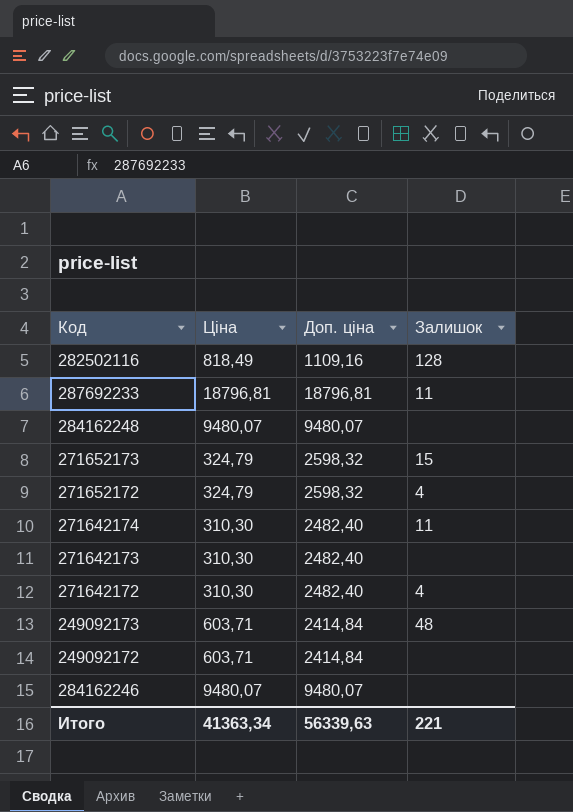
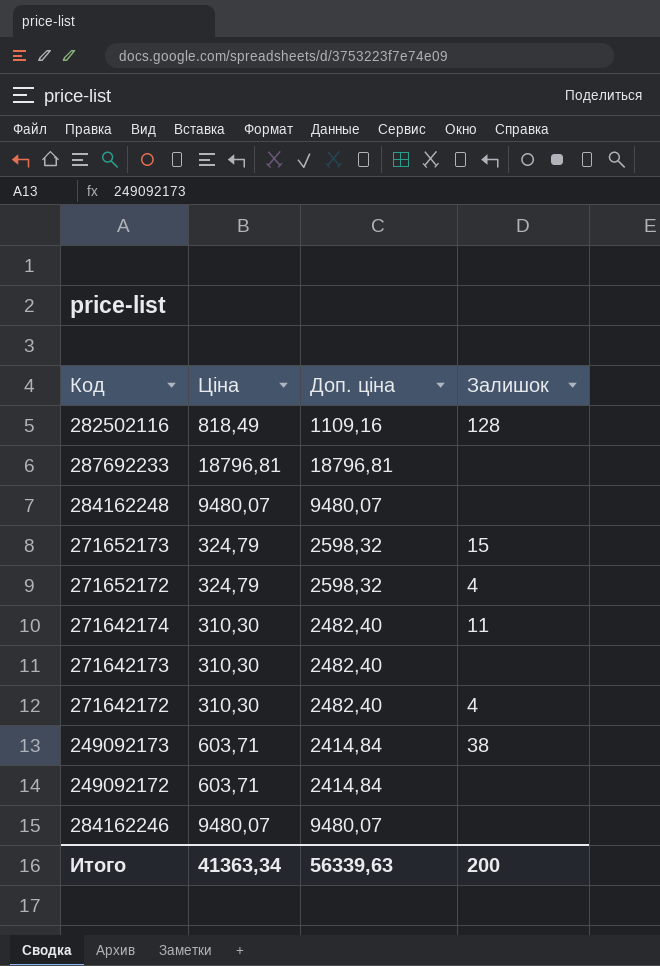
287692233 | Залишок: 11 -> none
249092173 | Залишок: 48 -> 38
Итого | Залишок: 221 -> 200

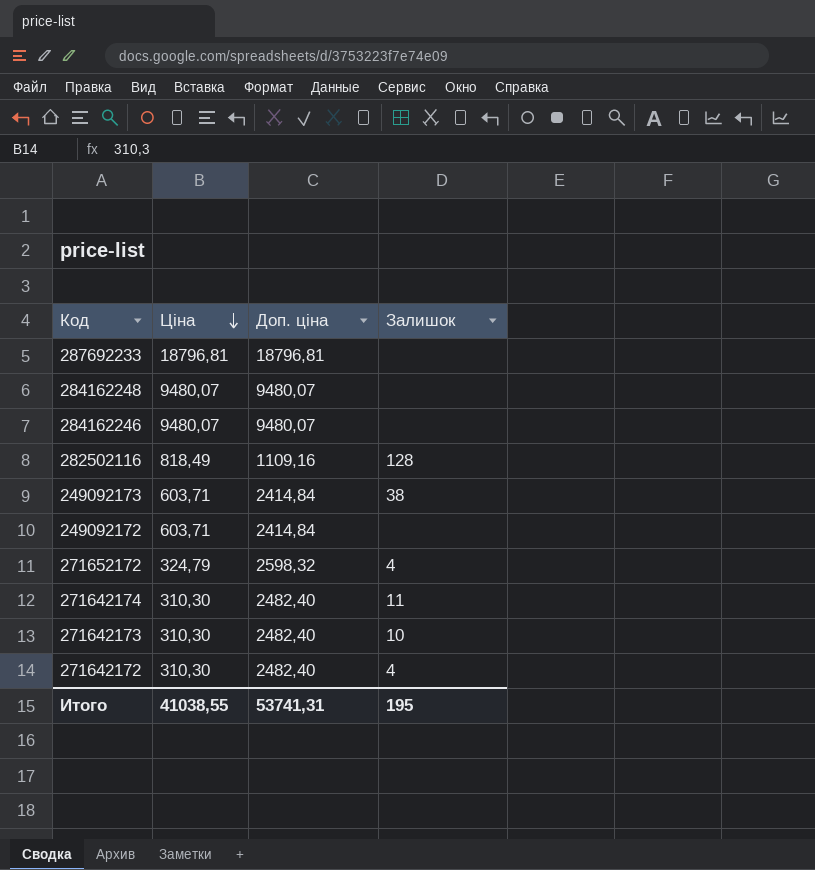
row order: none -> Ціна descending
row 271652173: 324,79 | 2598,32 | 15 -> none
271642173 | Залишок: none -> 10
Итого | Ціна: 41363,34 -> 41038,55
Итого | Доп. ціна: 56339,63 -> 53741,31
Итого | Залишок: 200 -> 195

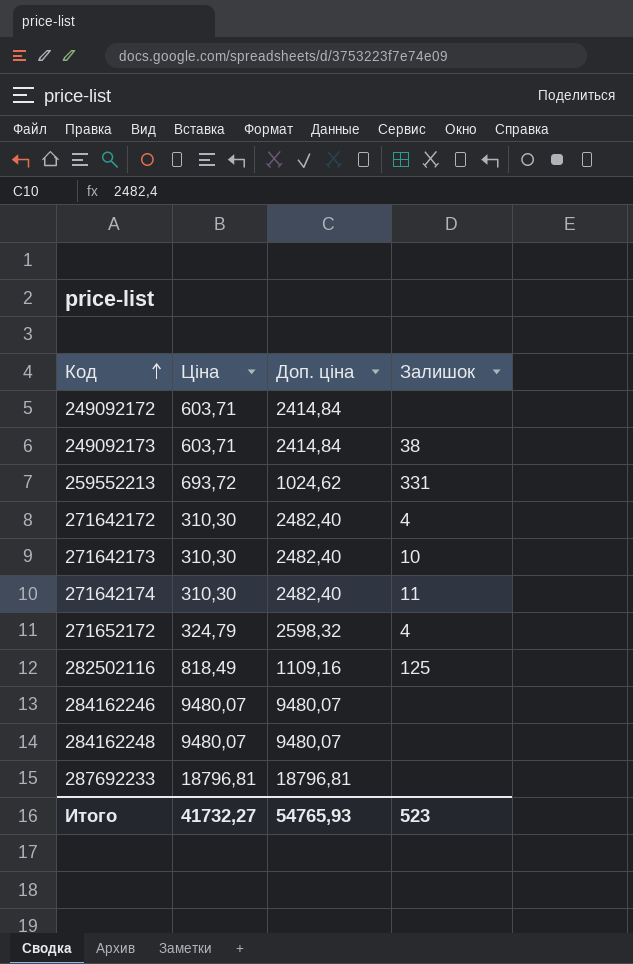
row order: Ціна descending -> Код ascending
row 259552213: none -> 693,72 | 1024,62 | 331
282502116 | Залишок: 128 -> 125
Итого | Ціна: 41038,55 -> 41732,27
Итого | Доп. ціна: 53741,31 -> 54765,93
Итого | Залишок: 195 -> 523

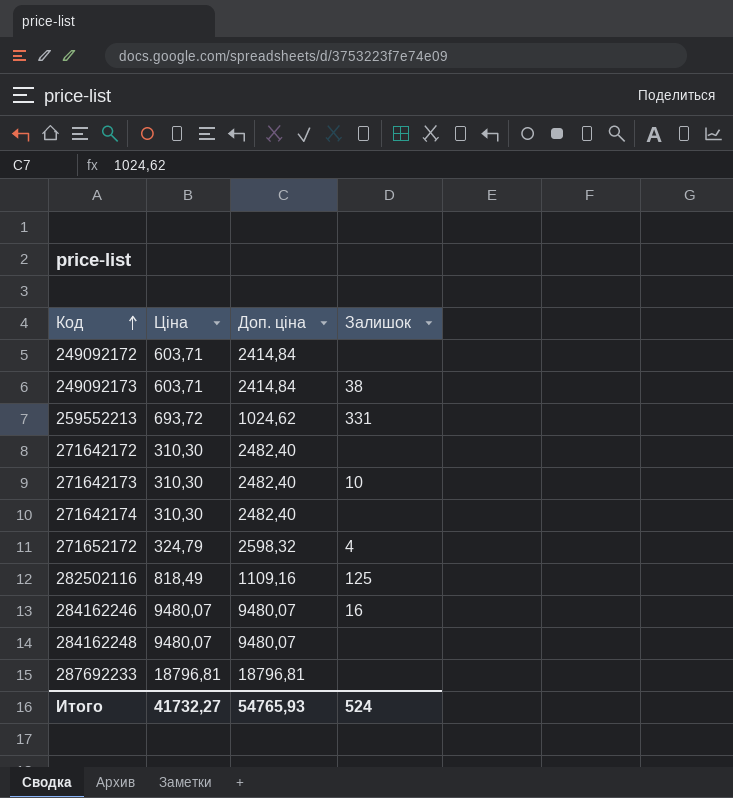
271642172 | Залишок: 4 -> none
271642174 | Залишок: 11 -> none
284162246 | Залишок: none -> 16
Итого | Залишок: 523 -> 524

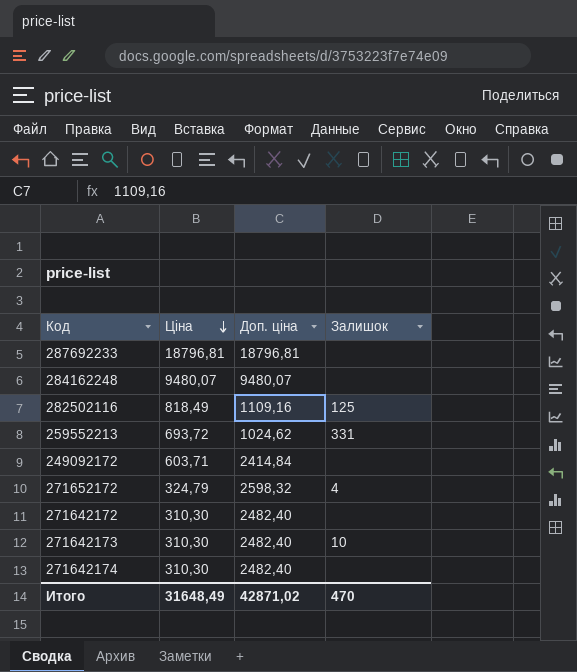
row order: Код ascending -> Ціна descending
row 249092173: 603,71 | 2414,84 | 38 -> none
row 284162246: 9480,07 | 9480,07 | 16 -> none
Итого | Ціна: 41732,27 -> 31648,49
Итого | Доп. ціна: 54765,93 -> 42871,02
Итого | Залишок: 524 -> 470

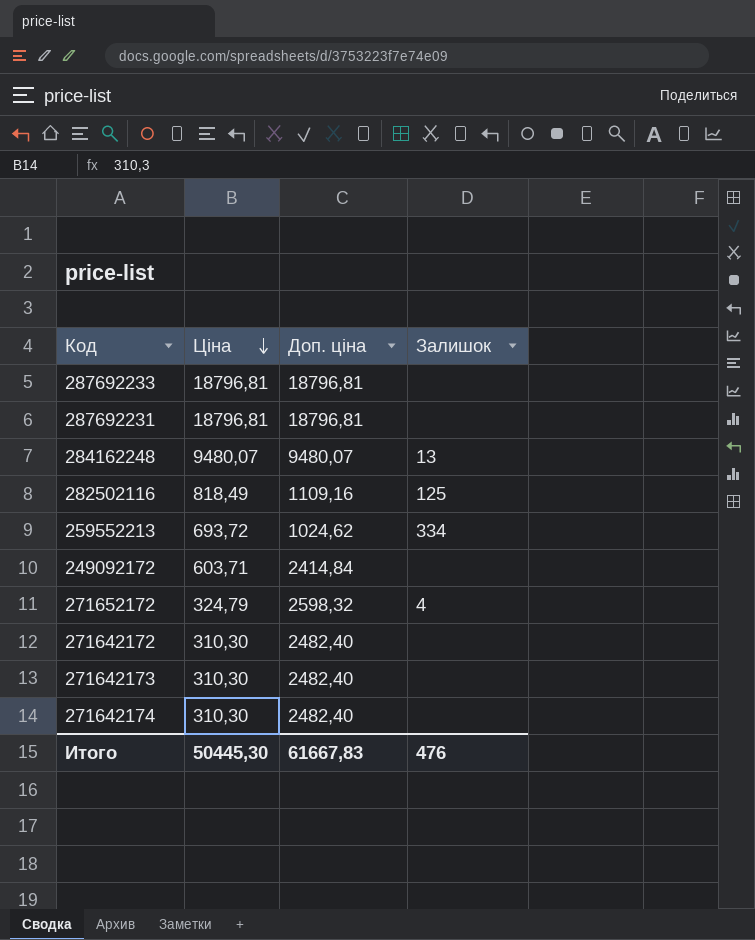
row 287692231: none -> 18796,81 | 18796,81 | none
284162248 | Залишок: none -> 13
259552213 | Залишок: 331 -> 334
271642173 | Залишок: 10 -> none
Итого | Ціна: 31648,49 -> 50445,30
Итого | Доп. ціна: 42871,02 -> 61667,83
Итого | Залишок: 470 -> 476

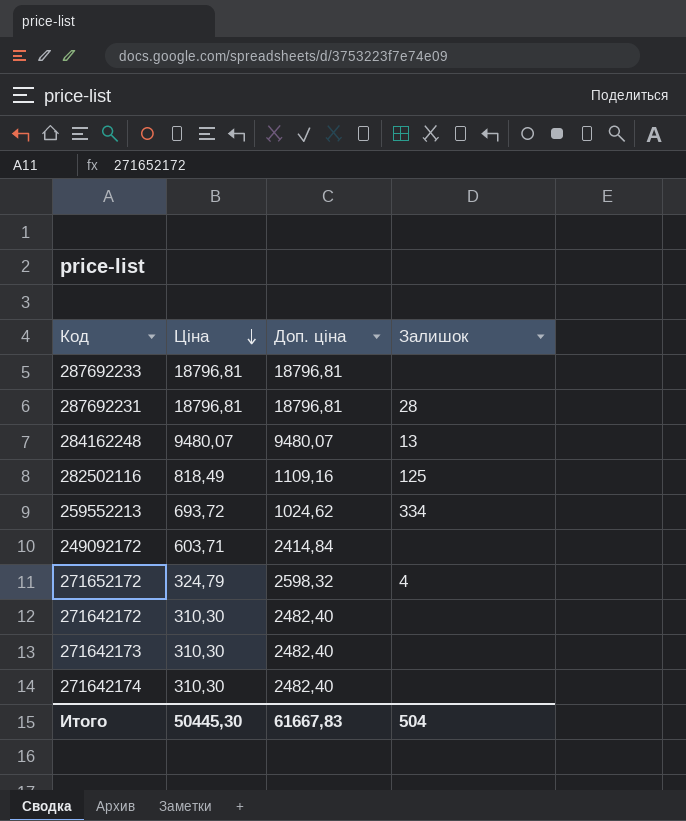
287692231 | Залишок: none -> 28
Итого | Залишок: 476 -> 504

